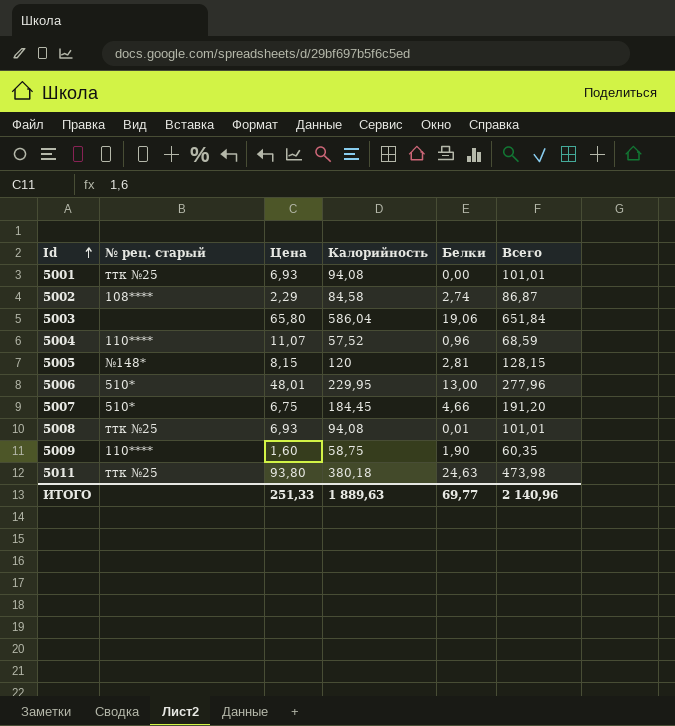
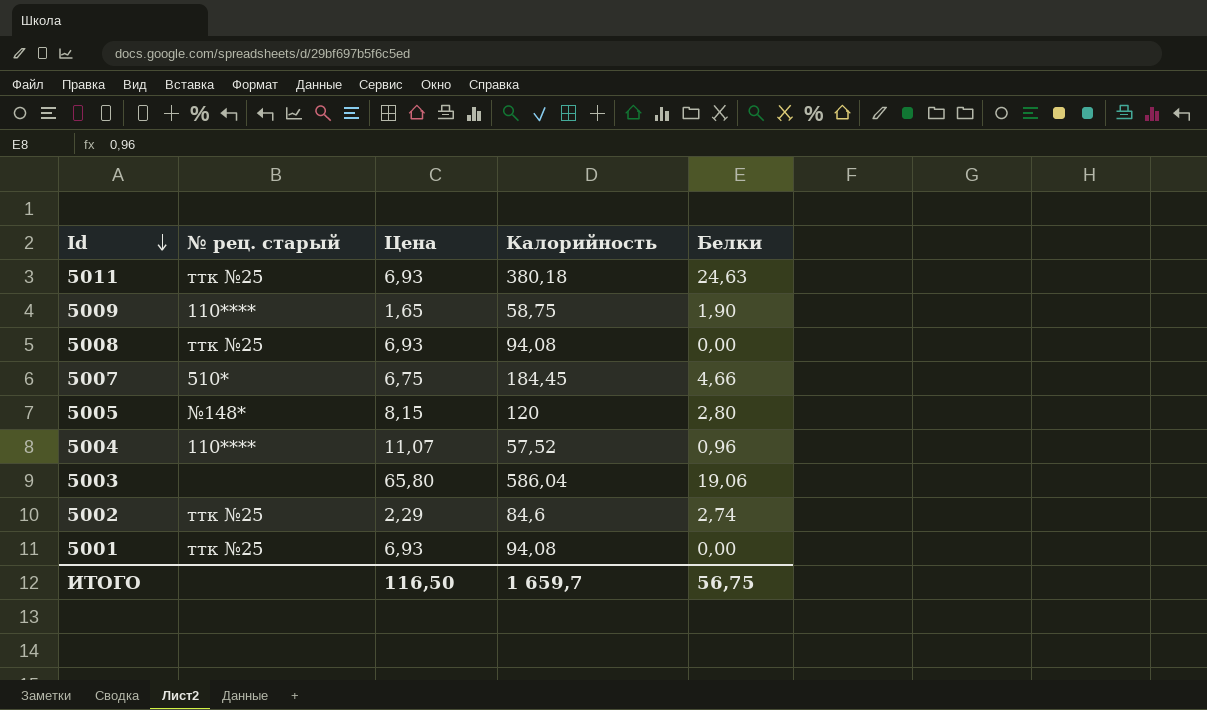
row order: Id ascending -> Id descending
column Всего | formula: [Цена] + [Калорийность] -> none
row 5006: 510* | 48,01 | 229,95 | 13,00 | 277,96 -> none
5011 | Цена: 93,80 -> 6,93
5009 | Цена: 1,60 -> 1,65
5008 | Белки: 0,01 -> 0,00
5005 | Белки: 2,81 -> 2,80
5002 | № рец. старый: 108**** -> ттк №25
5002 | Калорийность: 84,58 -> 84,6
ИТОГО | Цена: 251,33 -> 116,50
ИТОГО | Калорийность: 1 889,63 -> 1 659,7
ИТОГО | Белки: 69,77 -> 56,75

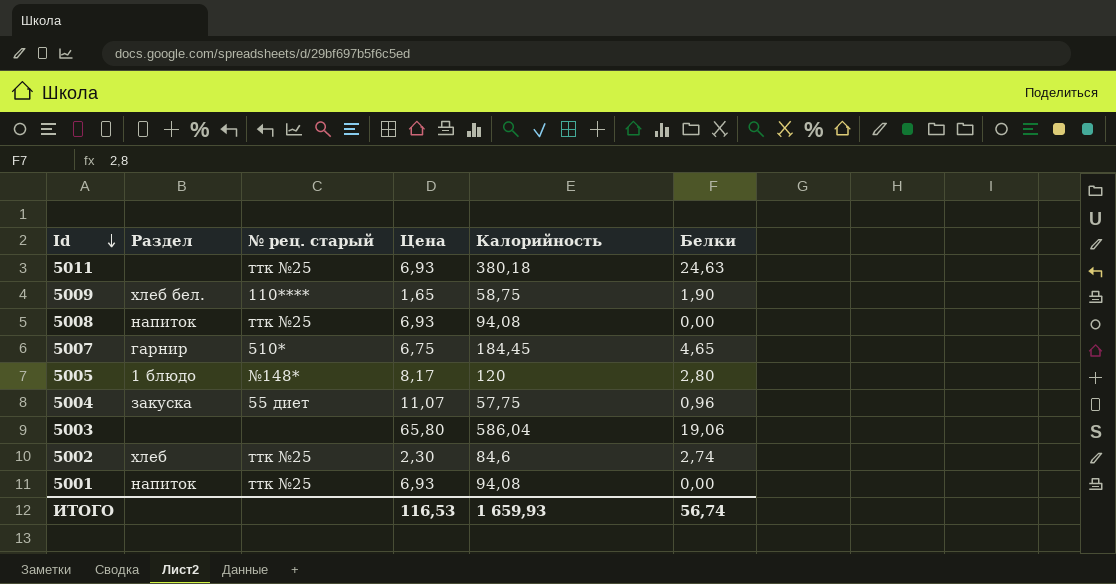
column Раздел | position: none -> 2
5007 | Белки: 4,66 -> 4,65
5005 | Цена: 8,15 -> 8,17
5004 | № рец. старый: 110**** -> 55 диет
5004 | Калорийность: 57,52 -> 57,75
5002 | Цена: 2,29 -> 2,30
ИТОГО | Цена: 116,50 -> 116,53
ИТОГО | Калорийность: 1 659,7 -> 1 659,93
ИТОГО | Белки: 56,75 -> 56,74

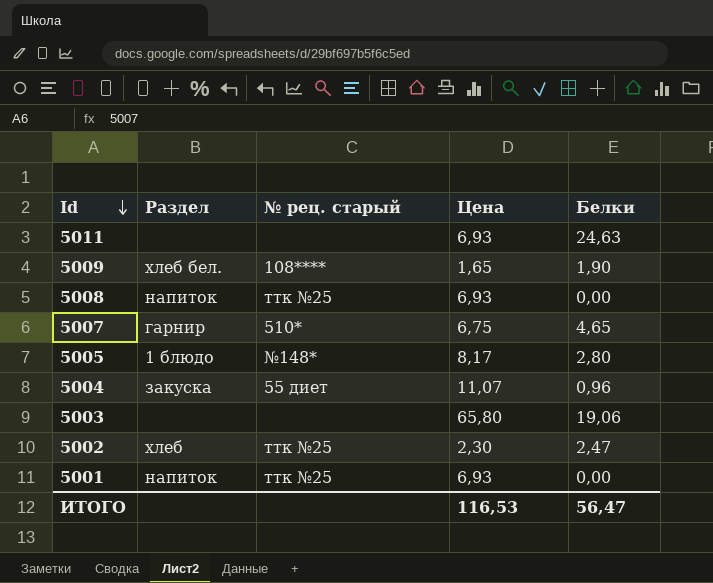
column Калорийность | position: 5 -> none
5011 | № рец. старый: ттк №25 -> none
5009 | № рец. старый: 110**** -> 108****
5002 | Белки: 2,74 -> 2,47
ИТОГО | Белки: 56,74 -> 56,47

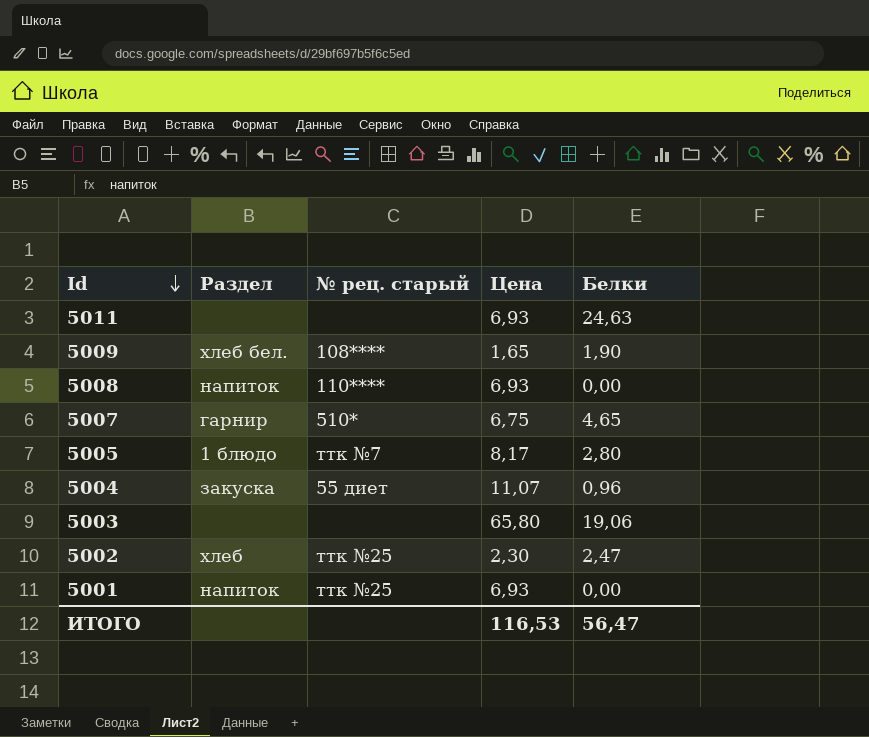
5008 | № рец. старый: ттк №25 -> 110****
5005 | № рец. старый: №148* -> ттк №7

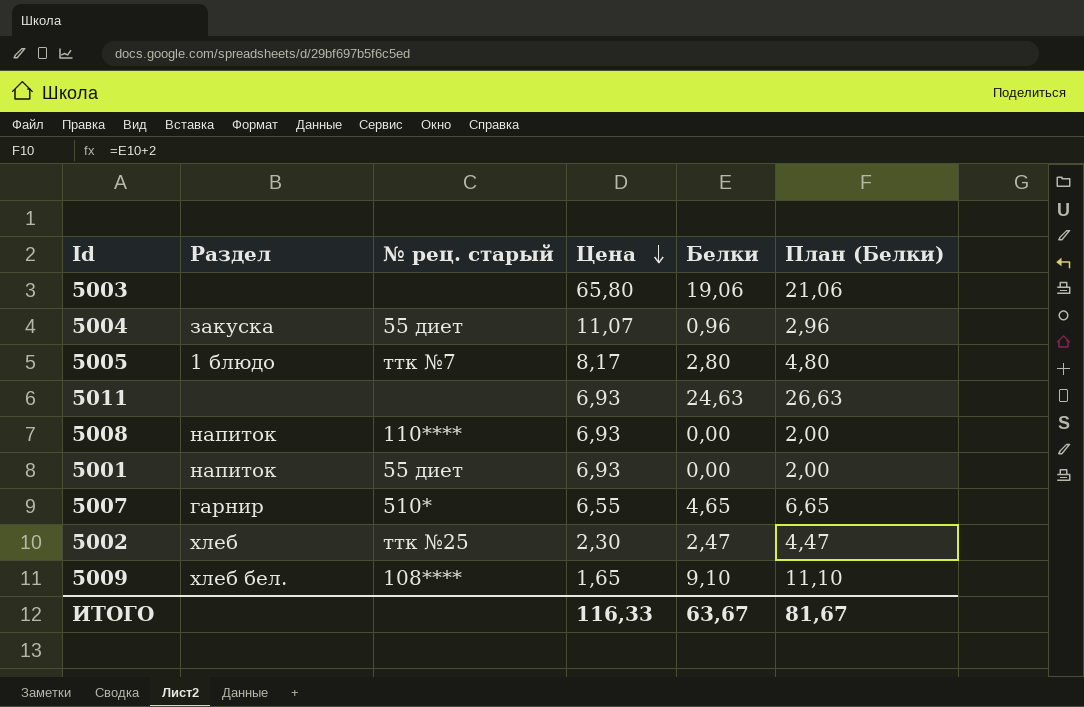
row order: Id descending -> Цена descending
column План (Белки) | formula: none -> [Белки] + 2
5001 | № рец. старый: ттк №25 -> 55 диет
5007 | Цена: 6,75 -> 6,55
5009 | Белки: 1,90 -> 9,10
ИТОГО | Цена: 116,53 -> 116,33
ИТОГО | Белки: 56,47 -> 63,67

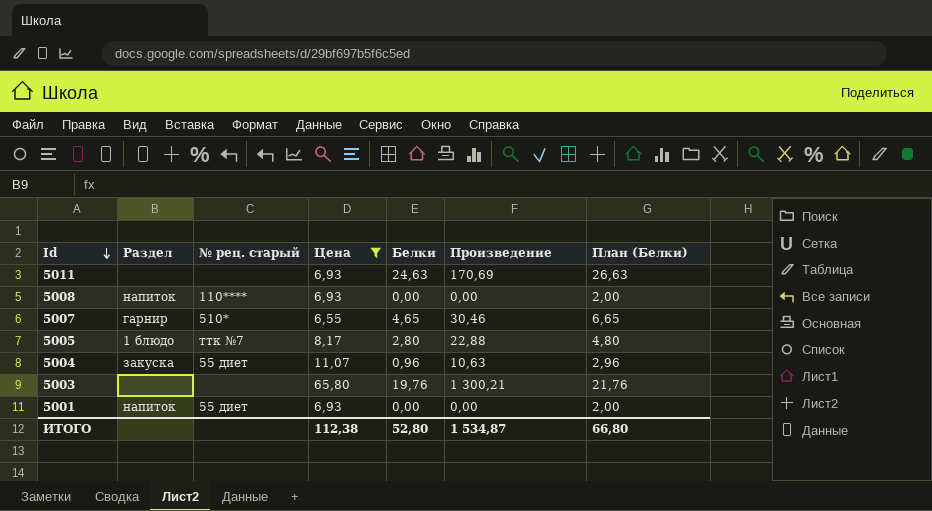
filter: none -> Цена >= 6,55
row order: Цена descending -> Id descending
column Произведение | formula: none -> [Цена] * [Белки]
5003 | Белки: 19,06 -> 19,76
5003 | План (Белки): 21,06 -> 21,76
ИТОГО | Цена: 116,33 -> 112,38
ИТОГО | Белки: 63,67 -> 52,80
ИТОГО | План (Белки): 81,67 -> 66,80

